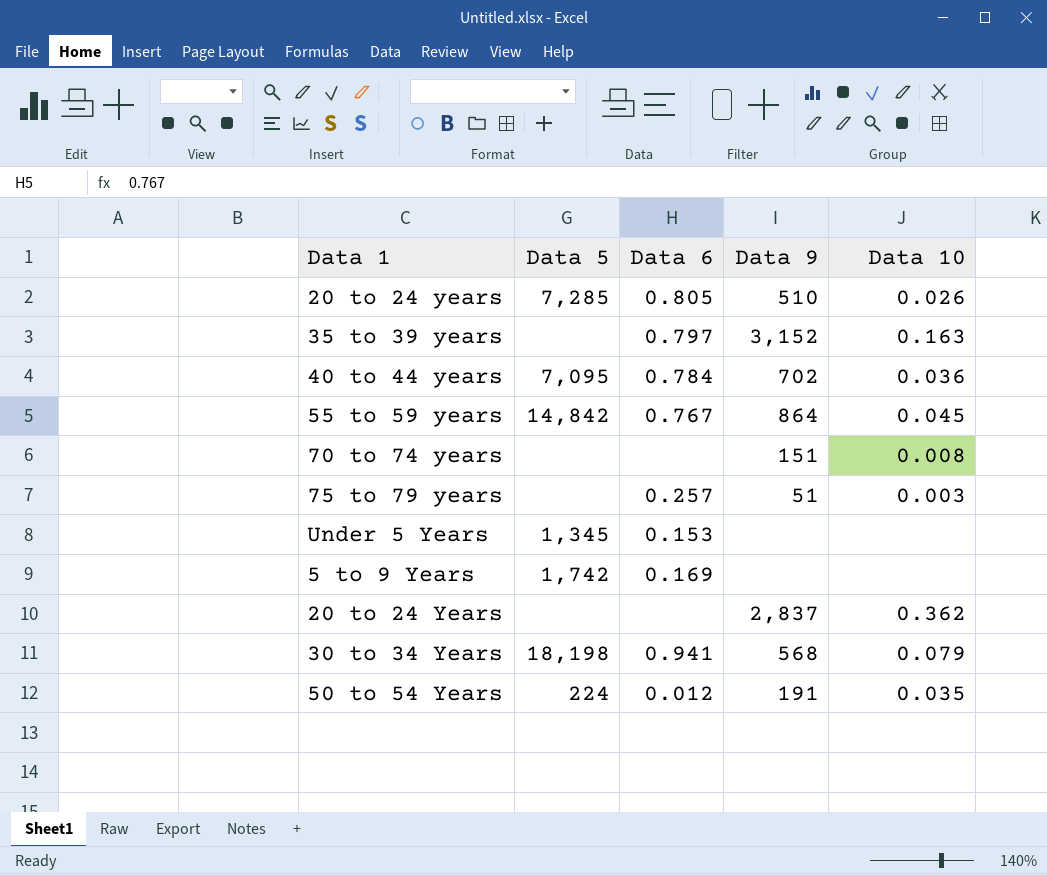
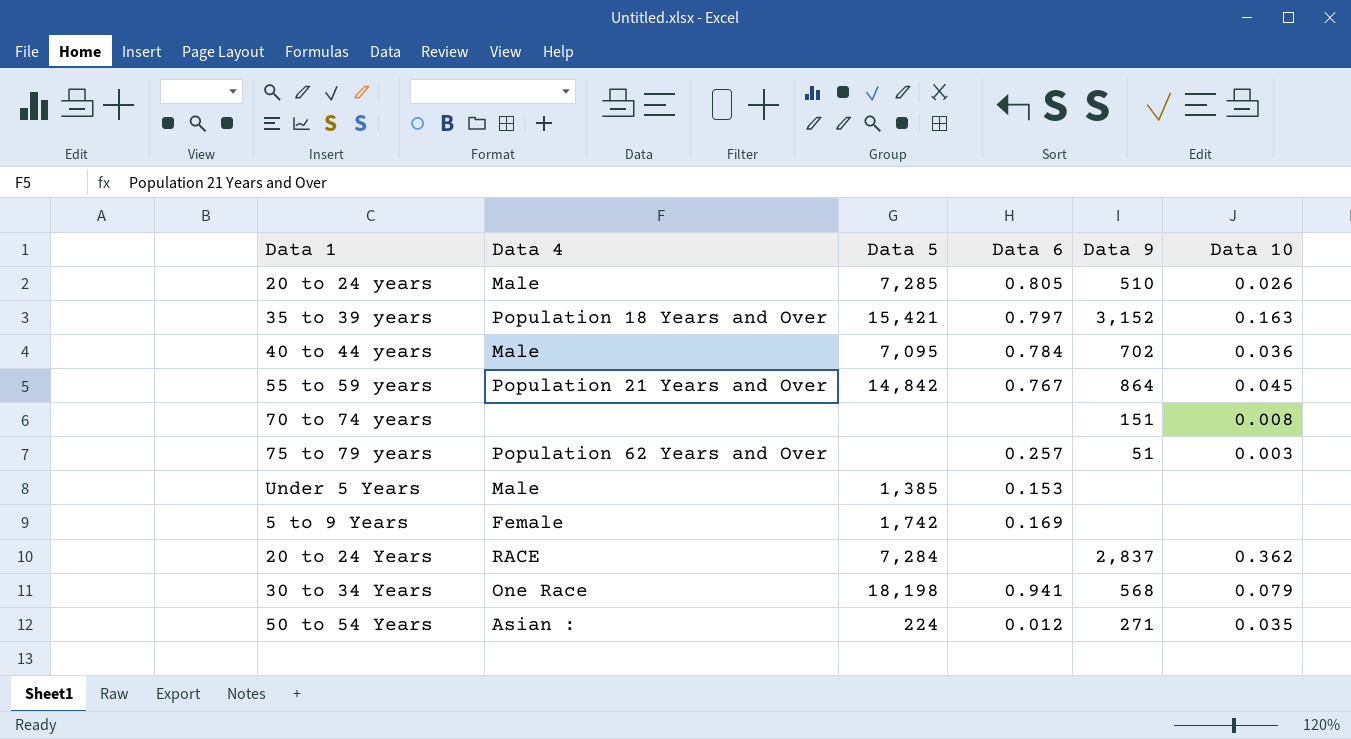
column Data 4 | position: none -> 2
35 to 39 years | Data 5: none -> 15,421
Under 5 Years | Data 5: 1,345 -> 1,385
20 to 24 Years | Data 5: none -> 7,284
50 to 54 Years | Data 9: 191 -> 271

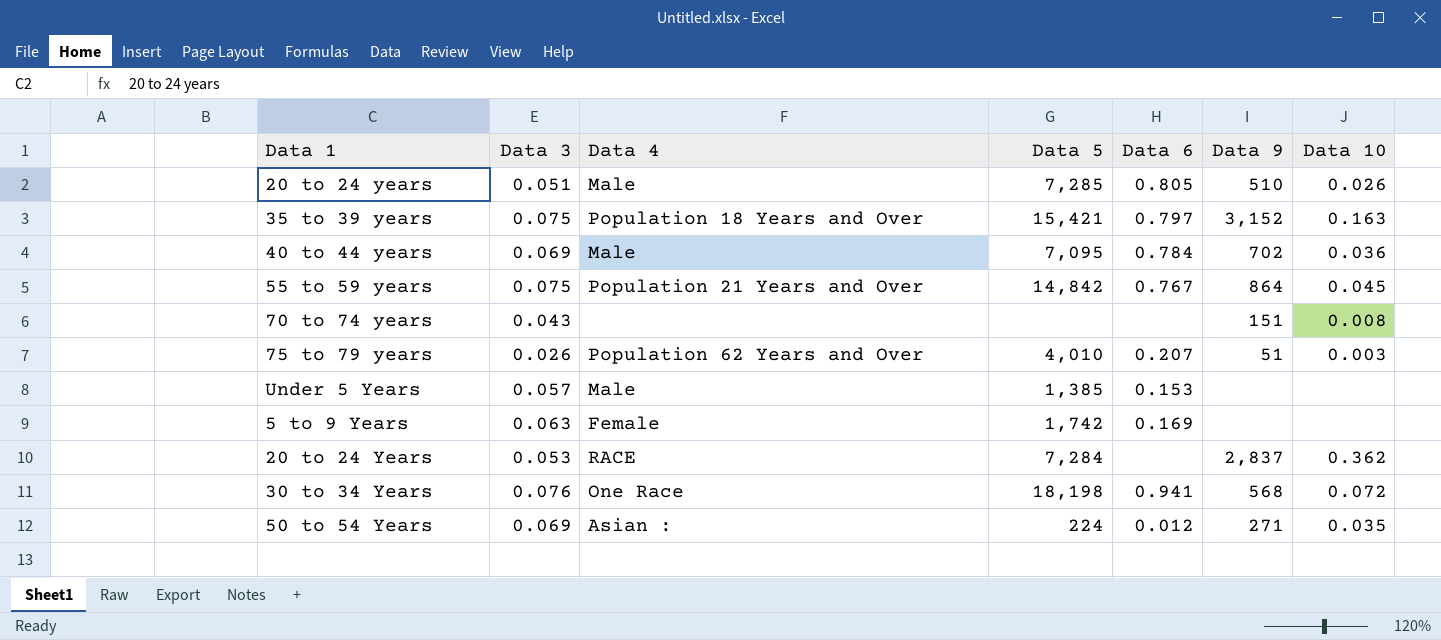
column Data 3 | position: none -> 2
75 to 79 years | Data 5: none -> 4,010
75 to 79 years | Data 6: 0.257 -> 0.207
30 to 34 Years | Data 10: 0.079 -> 0.072

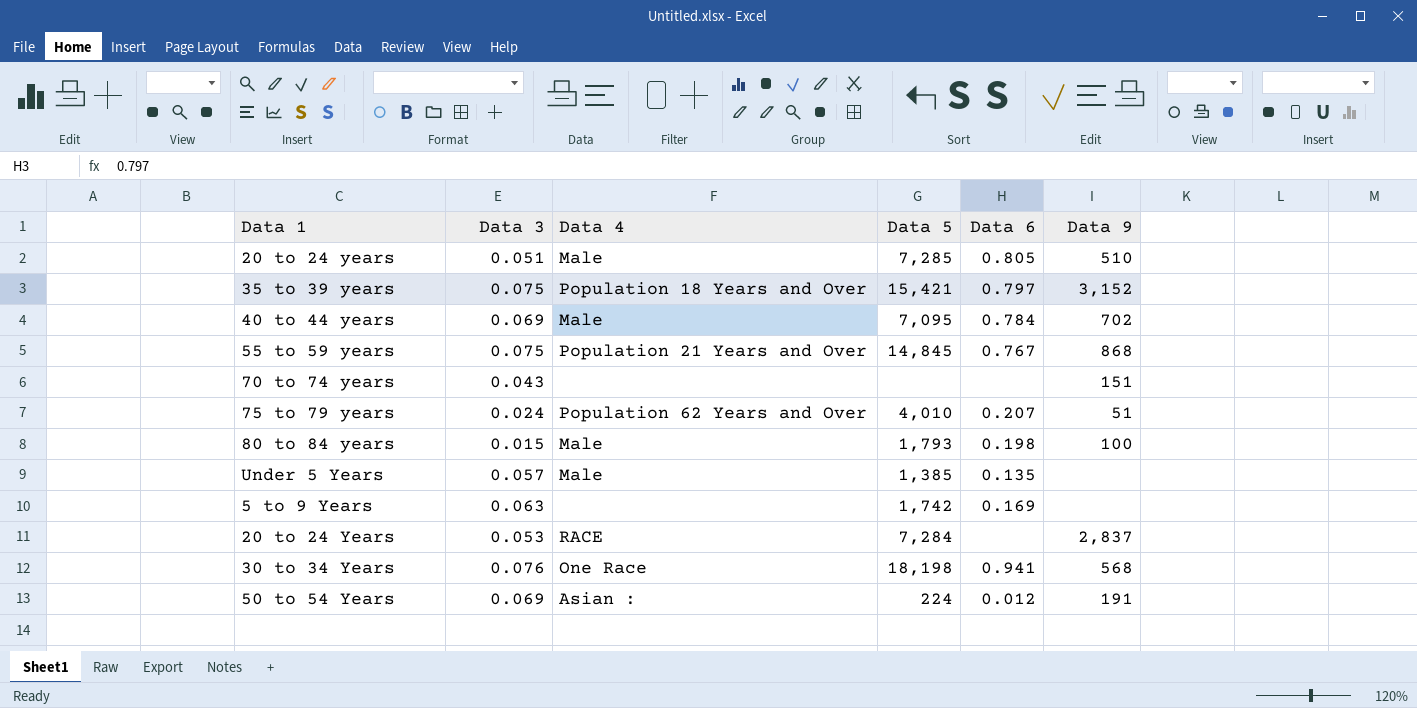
column Data 10 | position: 7 -> none
55 to 59 years | Data 5: 14,842 -> 14,845
55 to 59 years | Data 9: 864 -> 868
75 to 79 years | Data 3: 0.026 -> 0.024
row 80 to 84 years: none -> 0.015 | Male | 1,793 | 0.198 | 100
Under 5 Years | Data 6: 0.153 -> 0.135
5 to 9 Years | Data 4: Female -> none
50 to 54 Years | Data 9: 271 -> 191

